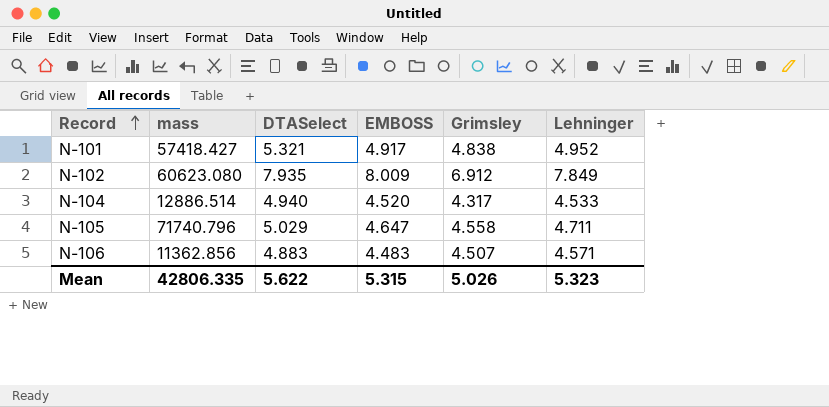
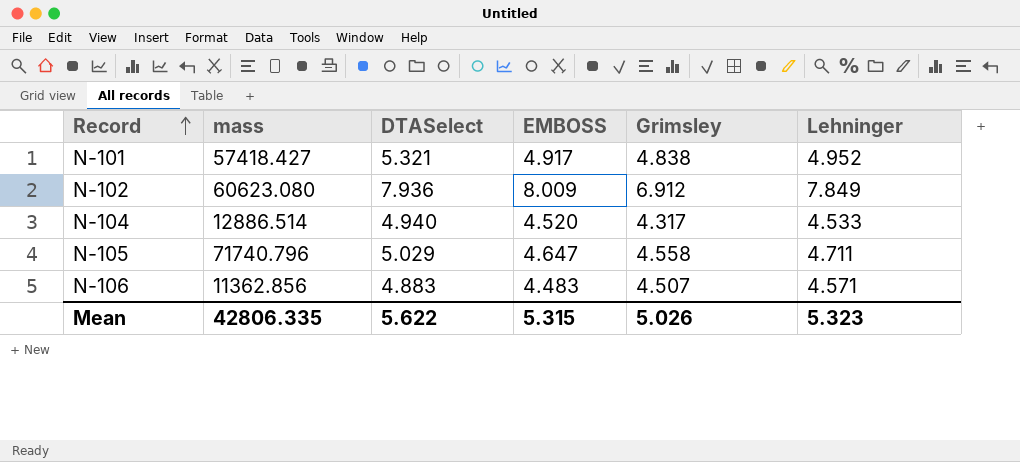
N-102 | DTASelect: 7.935 -> 7.936

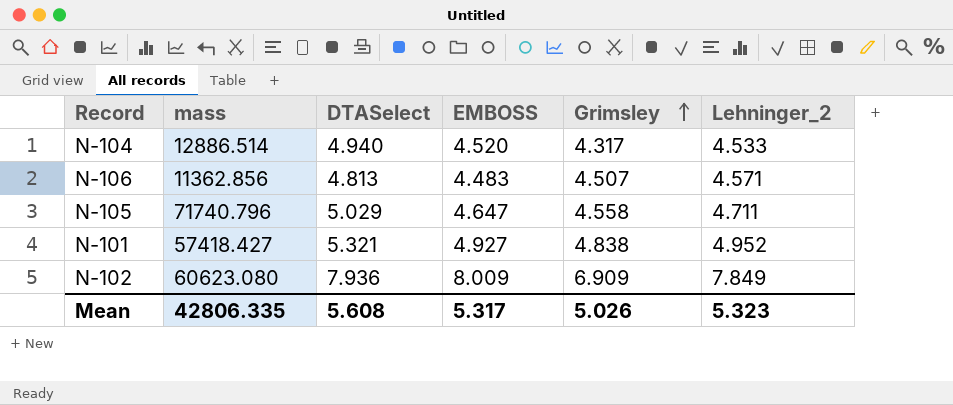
row order: Record ascending -> Grimsley ascending
column name: Lehninger -> Lehninger_2
N-106 | DTASelect: 4.883 -> 4.813
N-101 | EMBOSS: 4.917 -> 4.927
N-102 | Grimsley: 6.912 -> 6.909
Mean | DTASelect: 5.622 -> 5.608
Mean | EMBOSS: 5.315 -> 5.317

